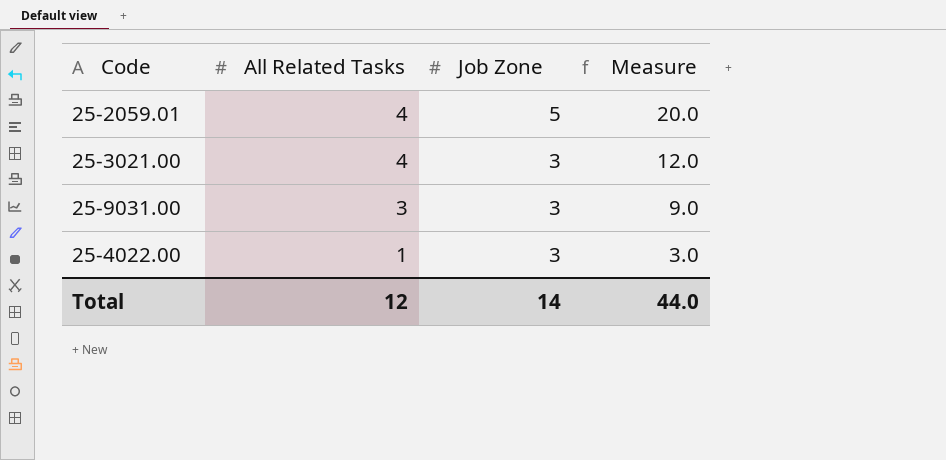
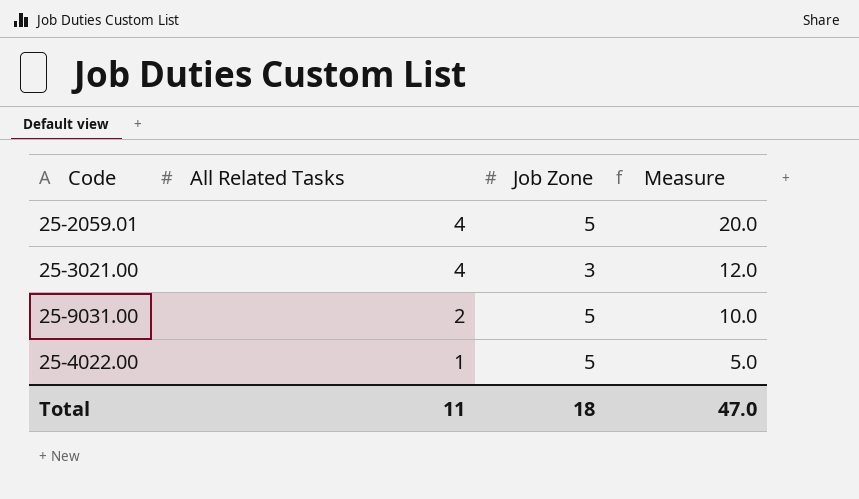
25-9031.00 | All Related Tasks: 3 -> 2
25-9031.00 | Job Zone: 3 -> 5
25-9031.00 | Measure: 9.0 -> 10.0
25-4022.00 | Job Zone: 3 -> 5
25-4022.00 | Measure: 3.0 -> 5.0
Total | All Related Tasks: 12 -> 11
Total | Job Zone: 14 -> 18
Total | Measure: 44.0 -> 47.0

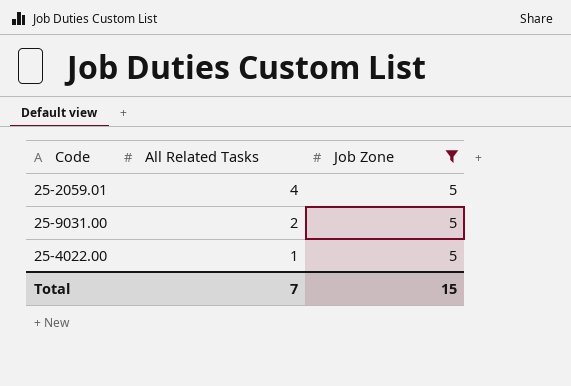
filter: none -> Job Zone = 5
column Measure | formula: [All Related Tasks] * [Job Zone] -> none
Total | All Related Tasks: 11 -> 7
Total | Job Zone: 18 -> 15

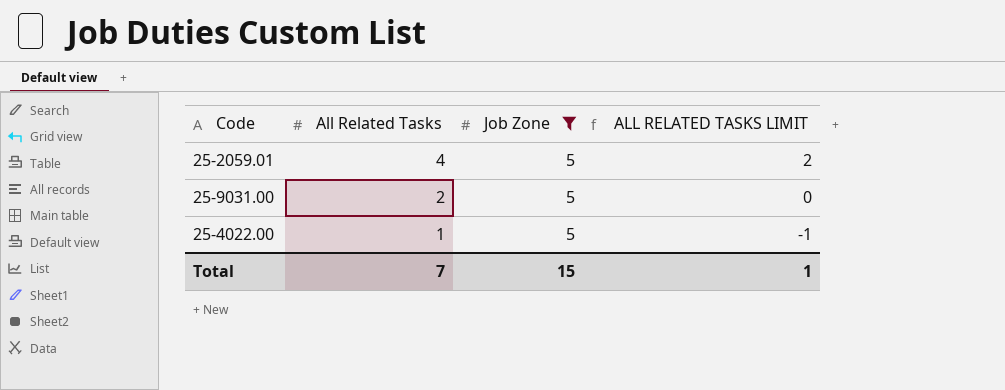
column ALL RELATED TASKS LIMIT | formula: none -> [All Related Tasks] - 2

